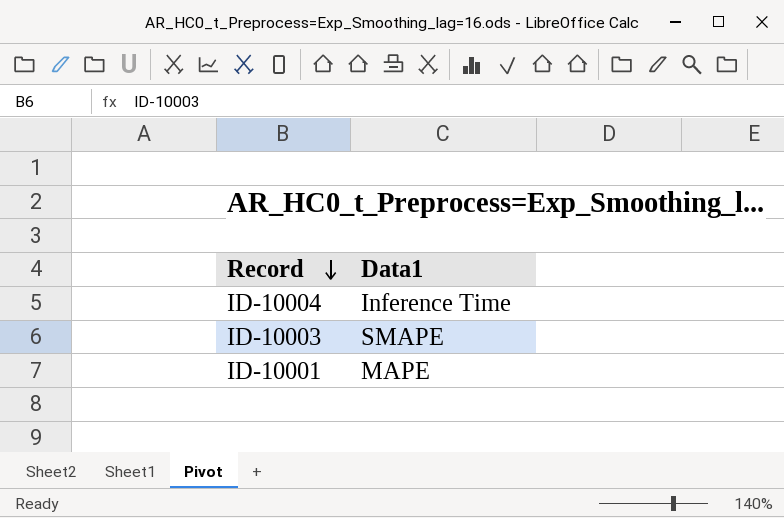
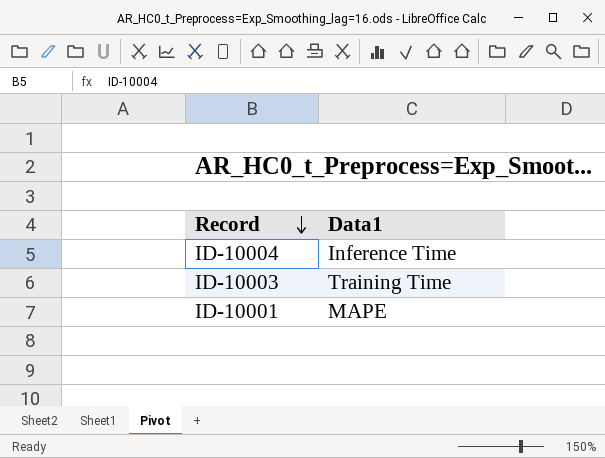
ID-10003 | Data1: SMAPE -> Training Time

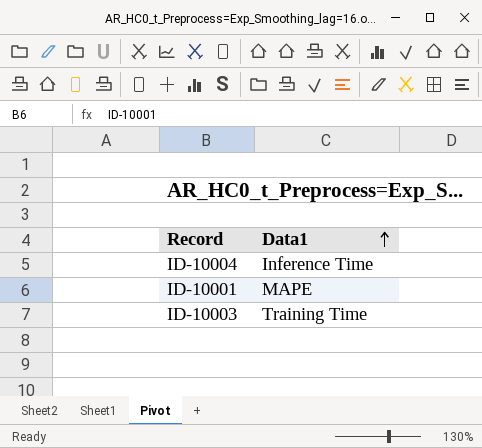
row order: Record descending -> Data1 ascending

